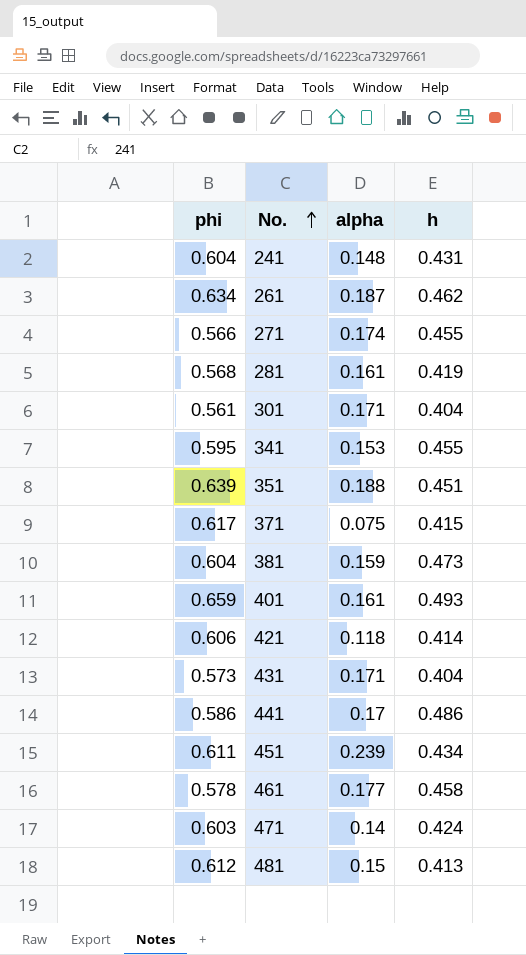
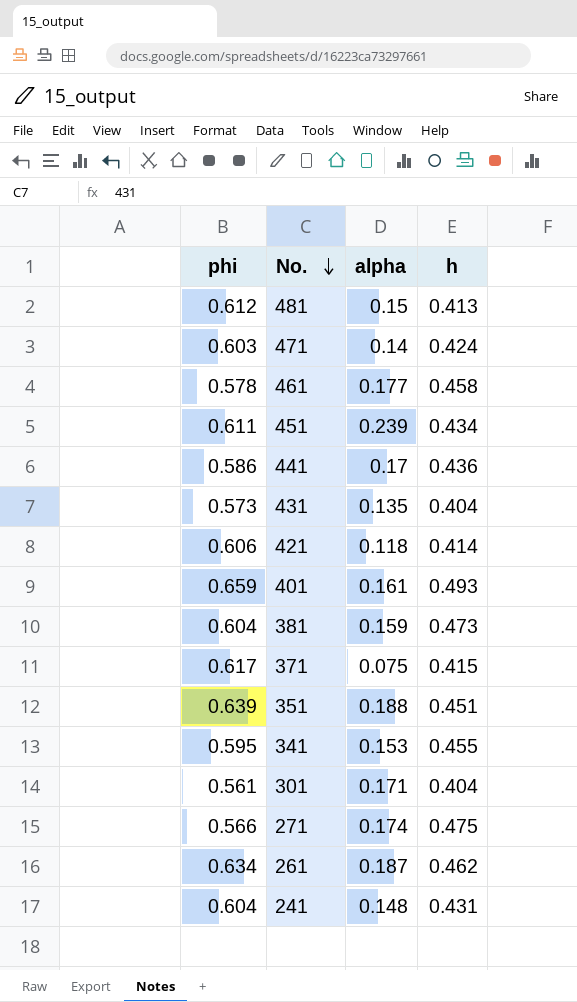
row order: No. ascending -> No. descending
row 281: 0.568 | 0.161 | 0.419 -> none
441 | h: 0.486 -> 0.436
431 | alpha: 0.171 -> 0.135
271 | h: 0.455 -> 0.475

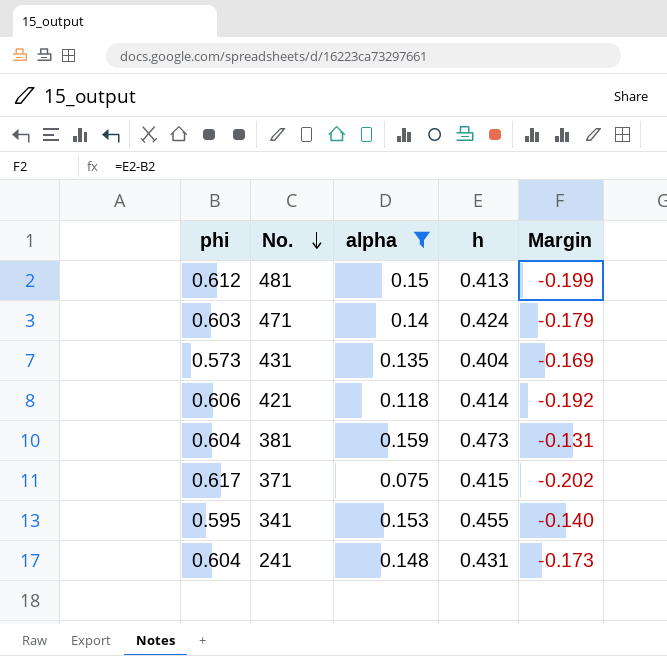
filter: none -> alpha <= 0.159
column Margin | formula: none -> [h] - [phi]

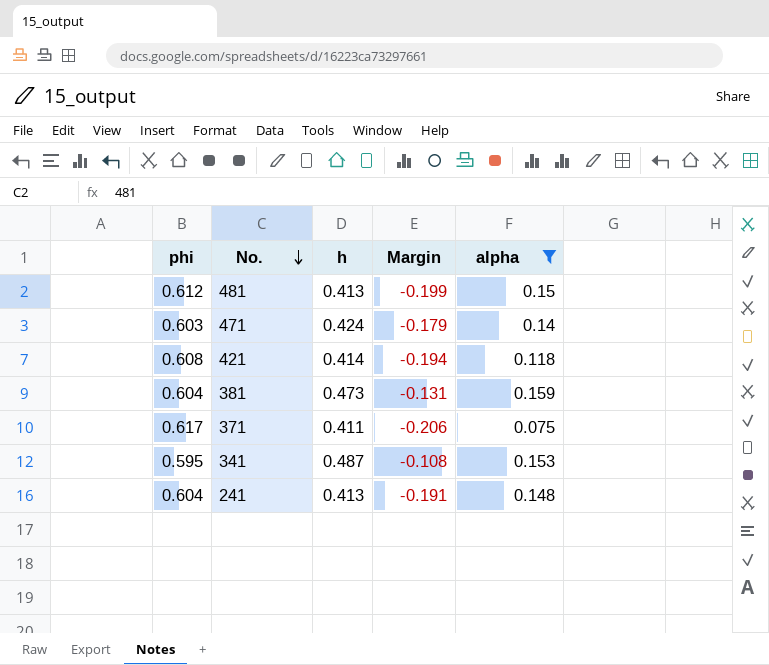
column alpha | position: 3 -> 5
row 431: 0.573 | 0.135 | 0.404 | -0.169 -> none
421 | phi: 0.606 -> 0.608
421 | Margin: -0.192 -> -0.194
371 | h: 0.415 -> 0.411
371 | Margin: -0.202 -> -0.206
341 | h: 0.455 -> 0.487
341 | Margin: -0.140 -> -0.108
241 | h: 0.431 -> 0.413
241 | Margin: -0.173 -> -0.191

